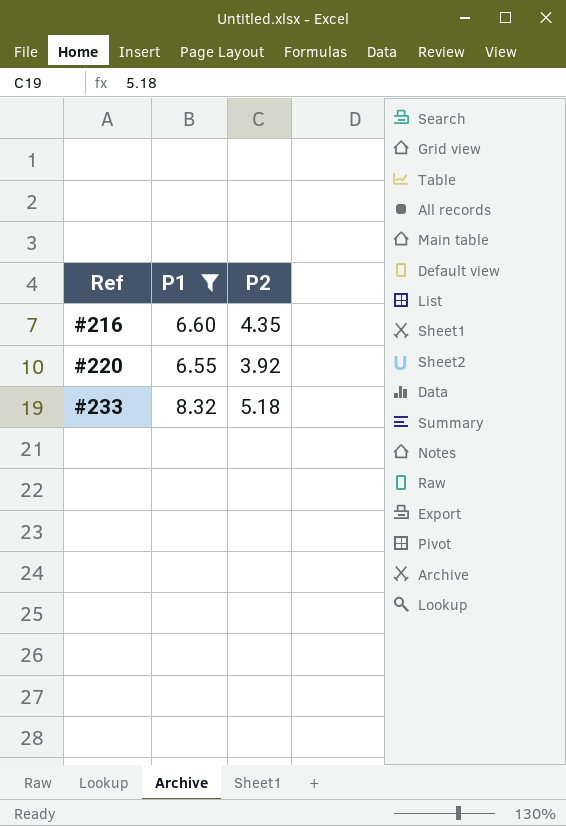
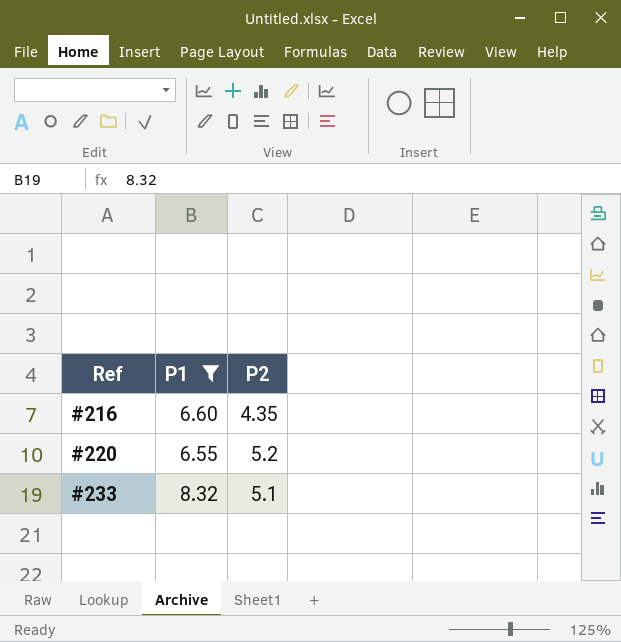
#220 | P2: 3.92 -> 5.2
#233 | P2: 5.18 -> 5.1

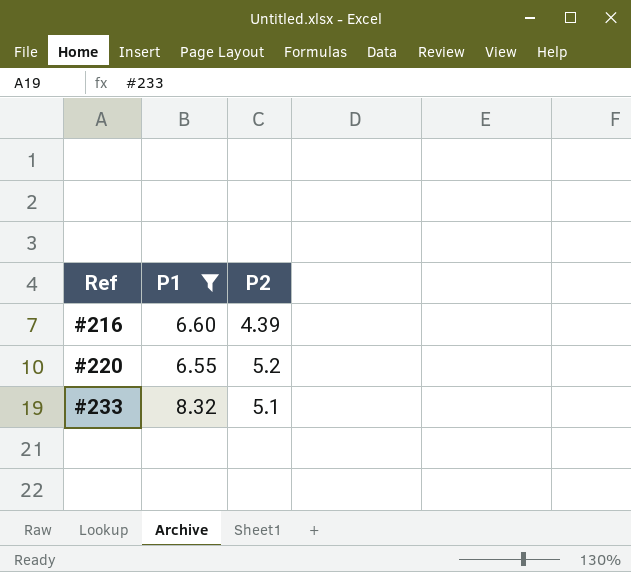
#216 | P2: 4.35 -> 4.39

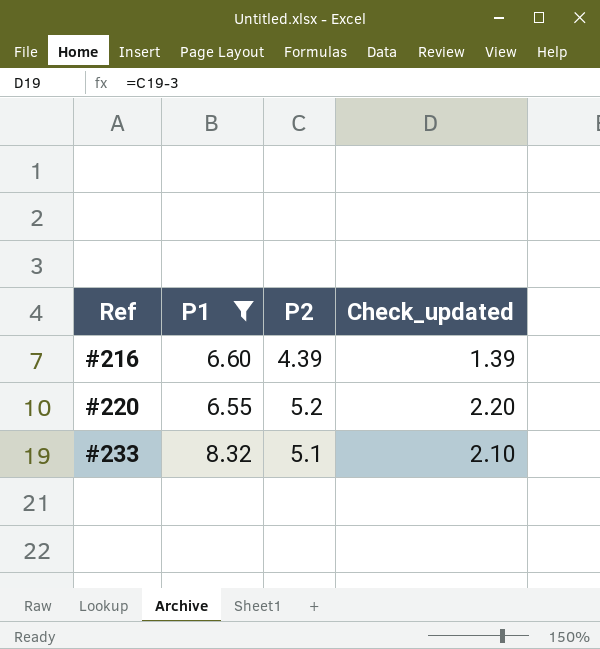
column Check_updated | formula: none -> [P2] - 3

